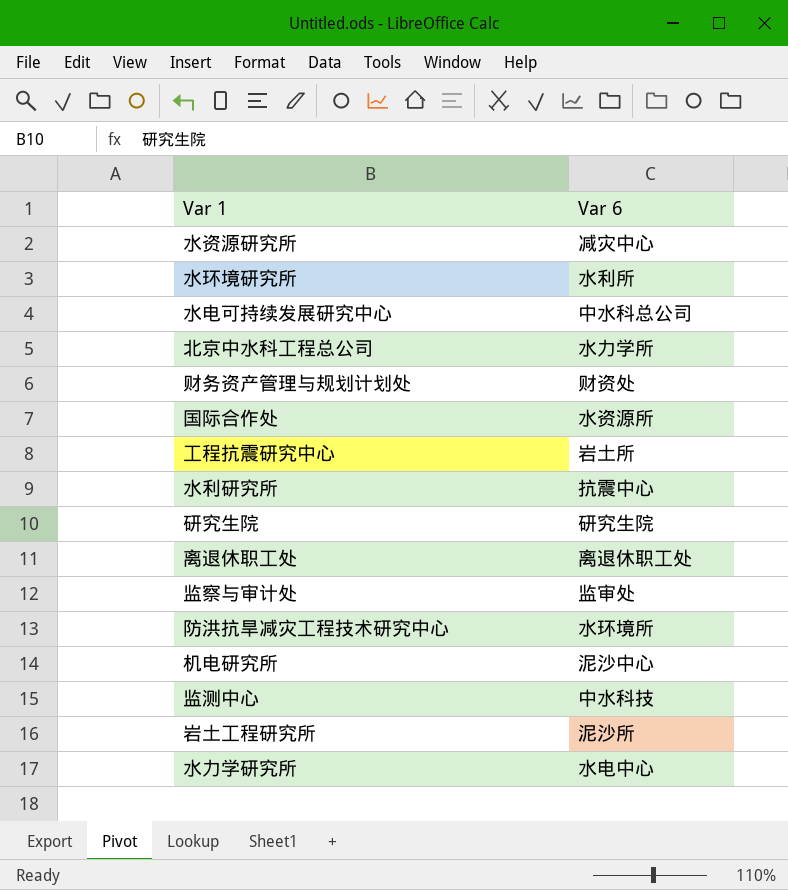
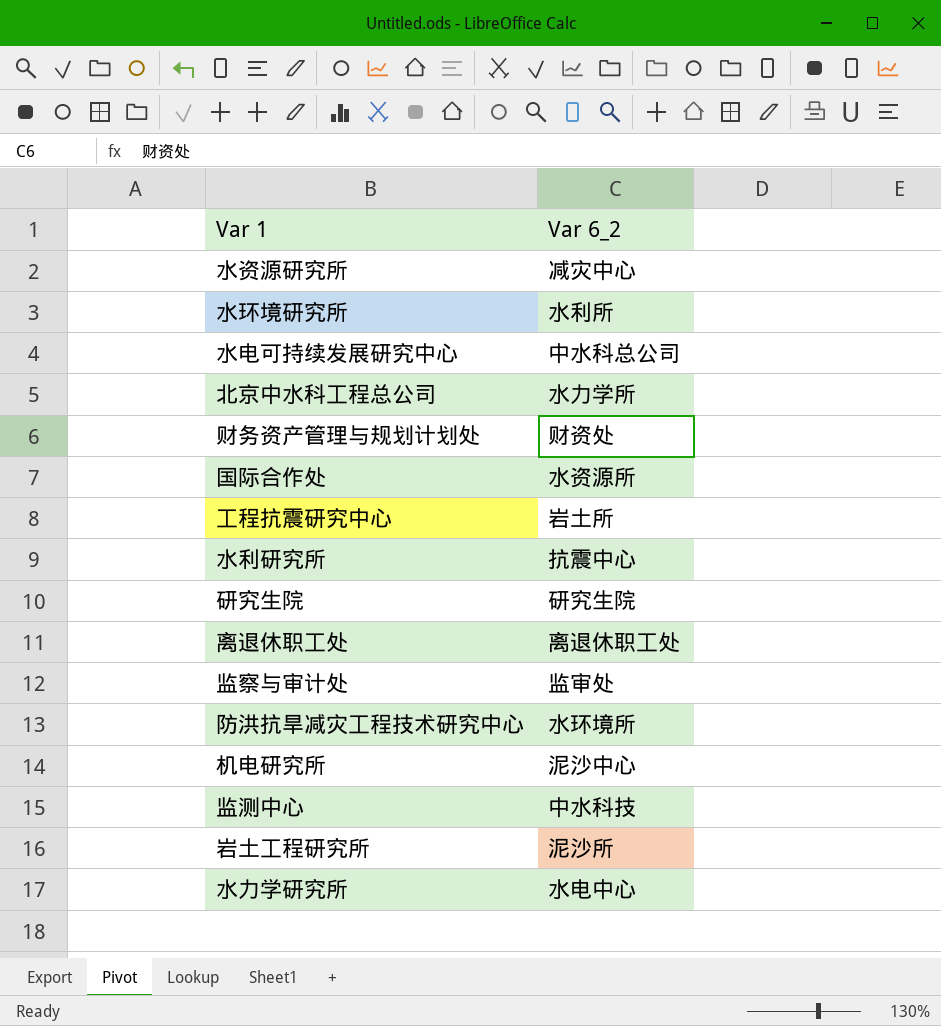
column name: Var 6 -> Var 6_2

